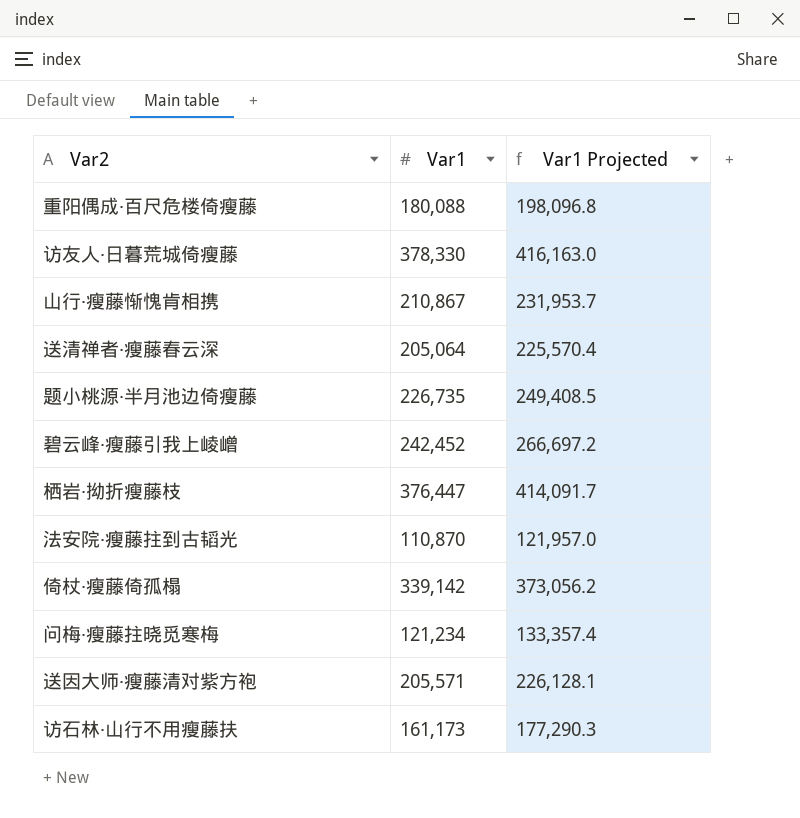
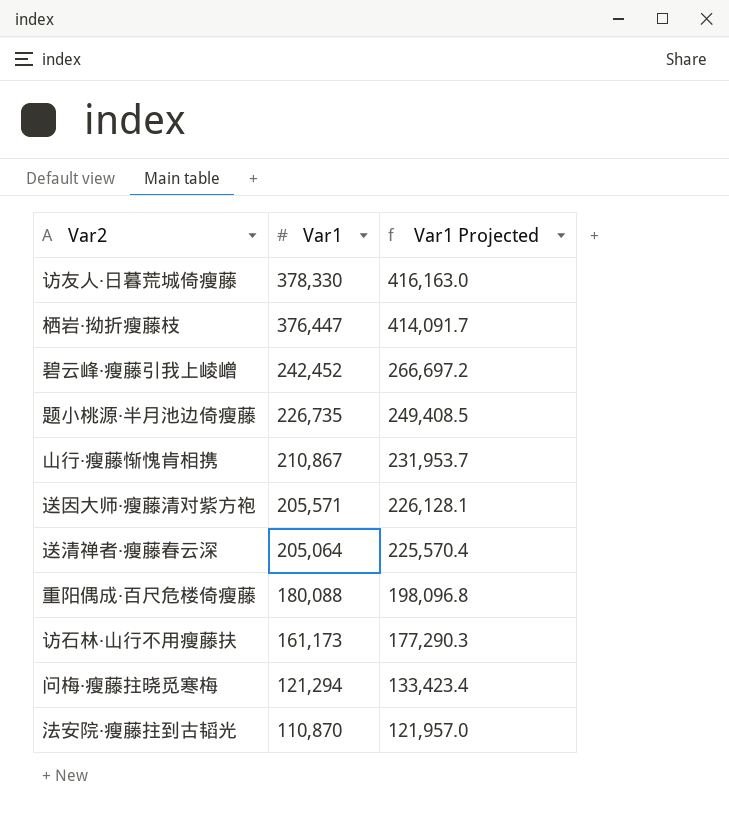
row order: none -> Var1 descending
row 倚杖·瘦藤倚孤榻: 339,142 | 373,056.2 -> none
问梅·瘦藤拄晓觅寒梅 | Var1: 121,234 -> 121,294
问梅·瘦藤拄晓觅寒梅 | Var1 Projected: 133,357.4 -> 133,423.4

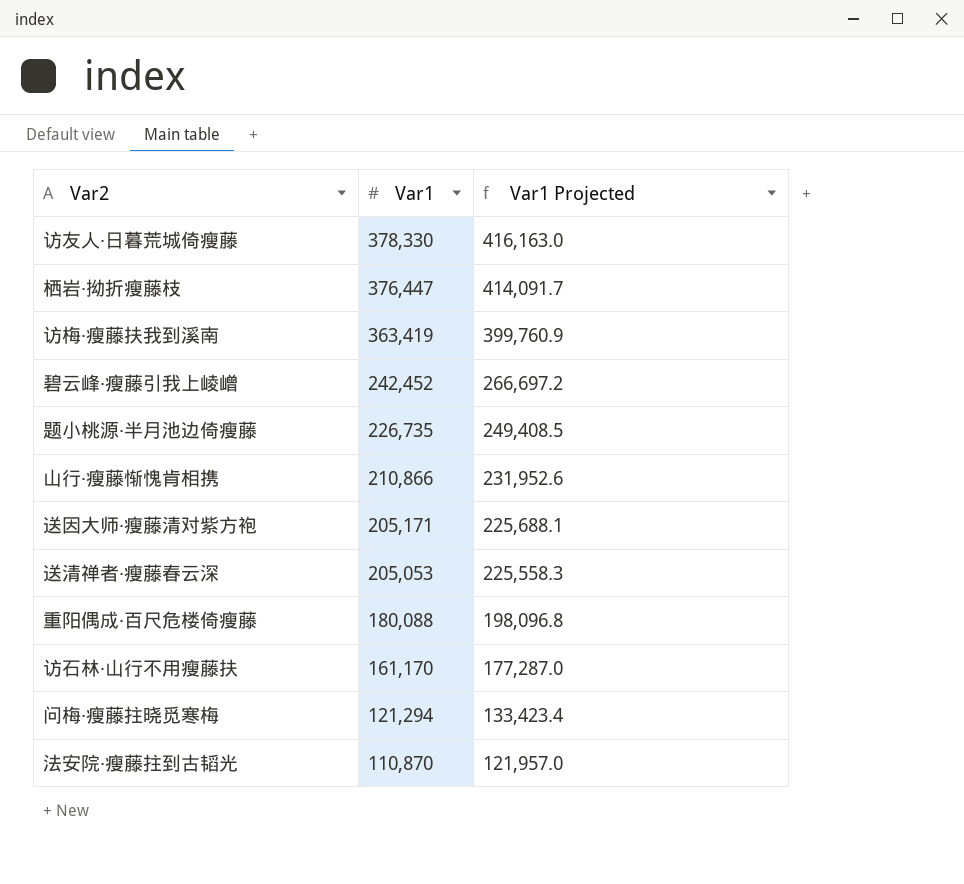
row 访梅·瘦藤扶我到溪南: none -> 363,419 | 399,760.9
山行·瘦藤惭愧肯相携 | Var1: 210,867 -> 210,866
山行·瘦藤惭愧肯相携 | Var1 Projected: 231,953.7 -> 231,952.6
送因大师·瘦藤清对紫方袍 | Var1: 205,571 -> 205,171
送因大师·瘦藤清对紫方袍 | Var1 Projected: 226,128.1 -> 225,688.1
送清禅者·瘦藤春云深 | Var1: 205,064 -> 205,053
送清禅者·瘦藤春云深 | Var1 Projected: 225,570.4 -> 225,558.3
访石林·山行不用瘦藤扶 | Var1: 161,173 -> 161,170
访石林·山行不用瘦藤扶 | Var1 Projected: 177,290.3 -> 177,287.0

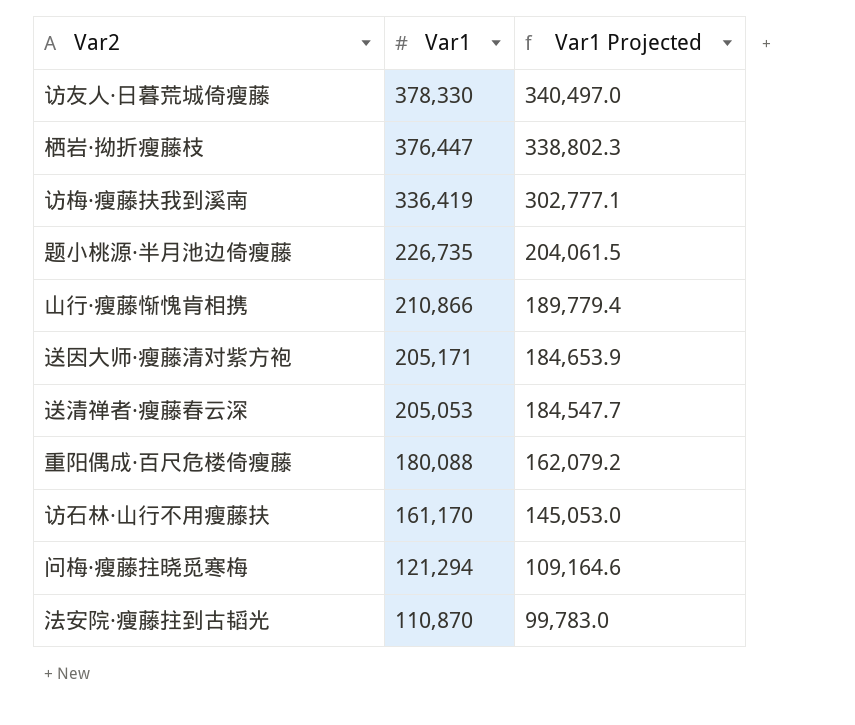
column Var1 Projected | formula: [Var1] * 1.1 -> [Var1] * 0.9
row 碧云峰·瘦藤引我上崚嶒: 242,452 | 266,697.2 -> none
访梅·瘦藤扶我到溪南 | Var1: 363,419 -> 336,419

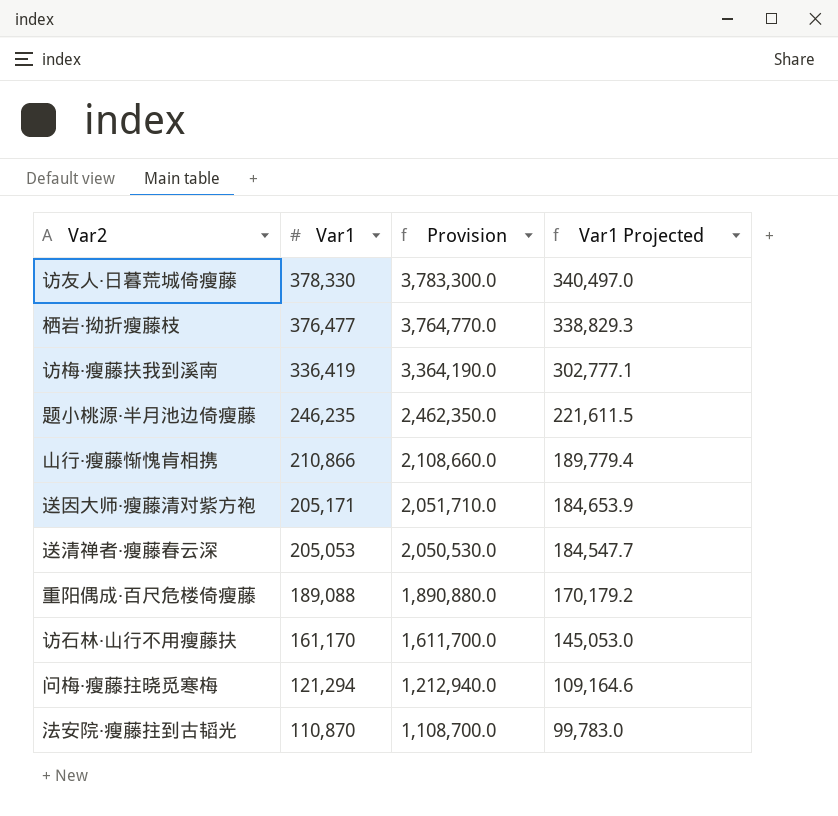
column Provision | formula: none -> [Var1] * 10
栖岩·拗折瘦藤枝 | Var1: 376,447 -> 376,477
栖岩·拗折瘦藤枝 | Var1 Projected: 338,802.3 -> 338,829.3
题小桃源·半月池边倚瘦藤 | Var1: 226,735 -> 246,235
题小桃源·半月池边倚瘦藤 | Var1 Projected: 204,061.5 -> 221,611.5
重阳偶成·百尺危楼倚瘦藤 | Var1: 180,088 -> 189,088
重阳偶成·百尺危楼倚瘦藤 | Var1 Projected: 162,079.2 -> 170,179.2

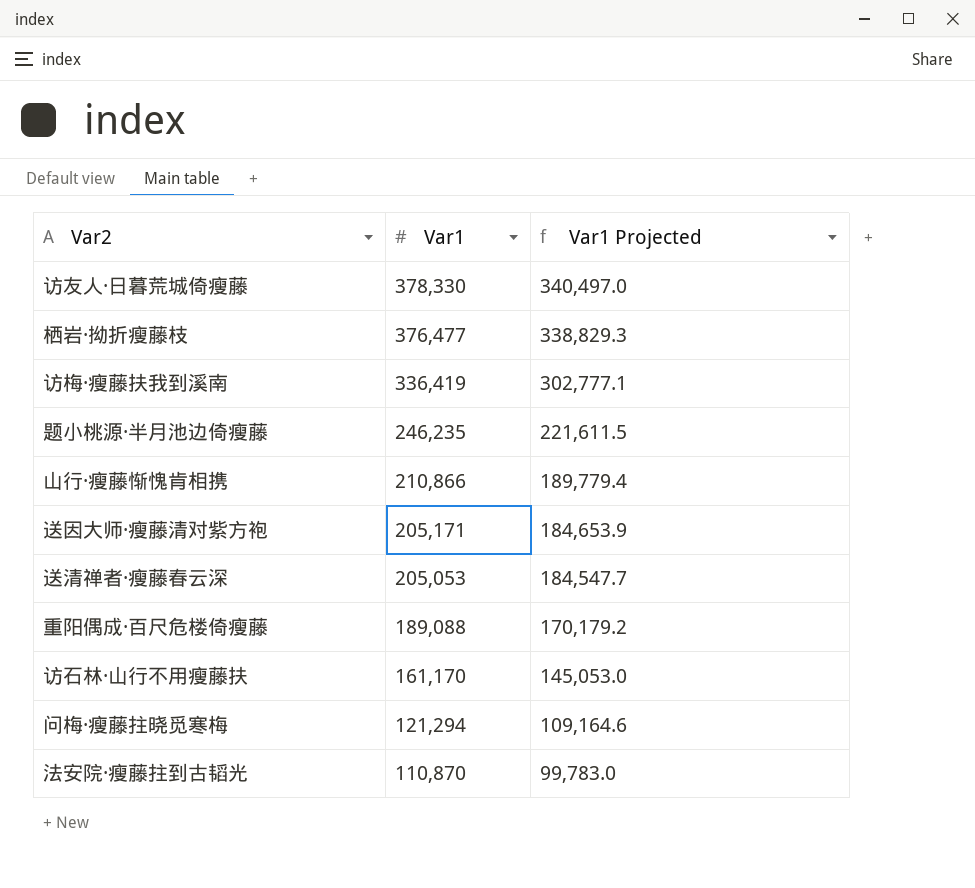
column Provision | formula: [Var1] * 10 -> none

